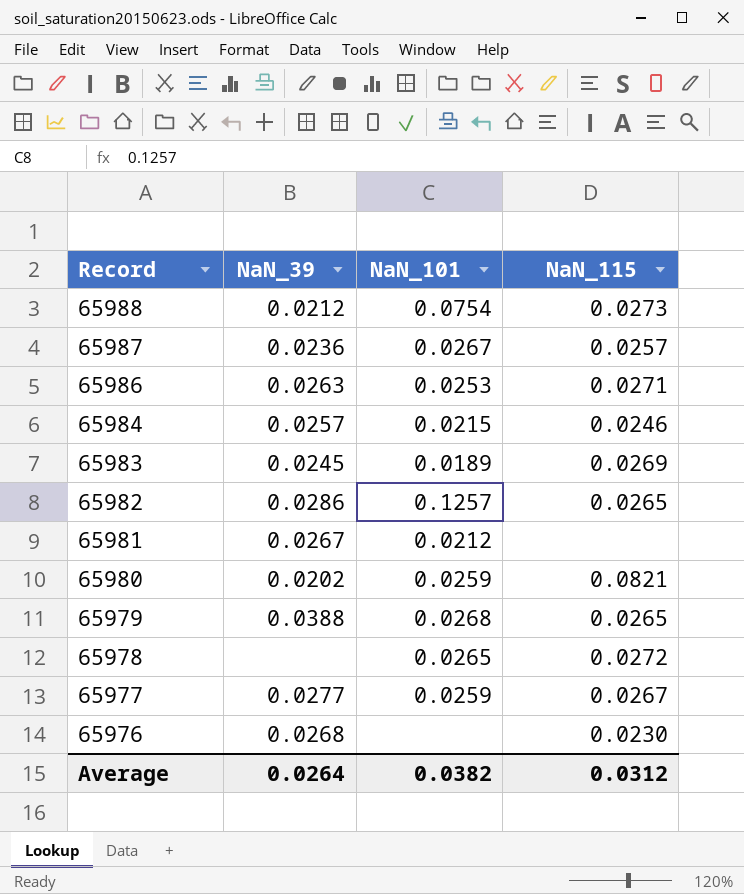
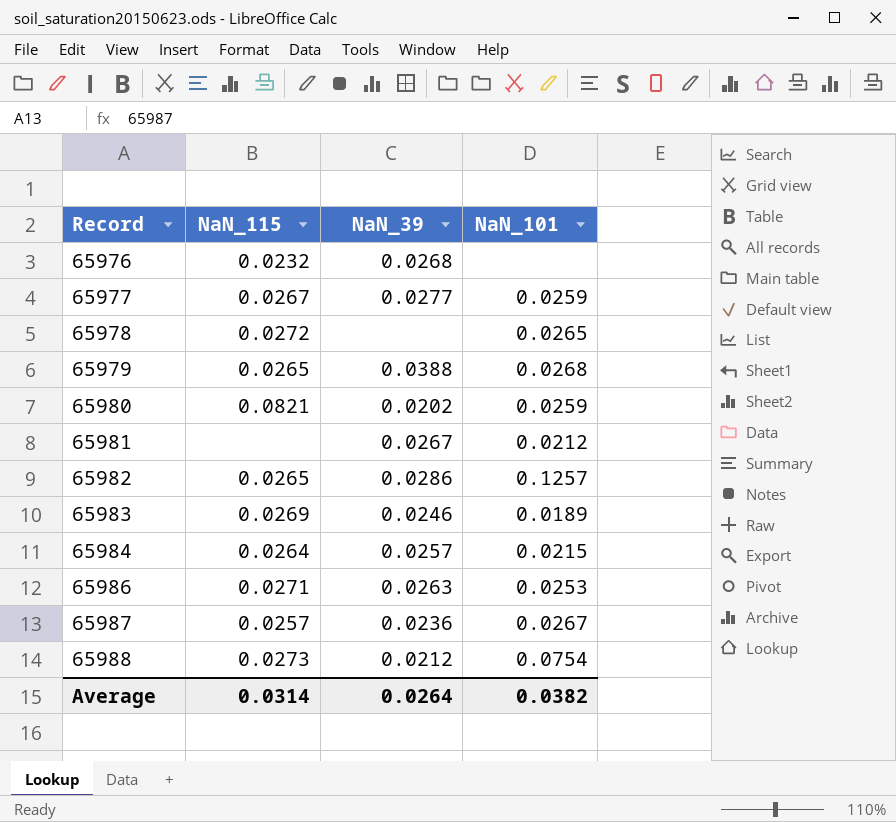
row order: Record descending -> Record ascending
column NaN_115 | position: 4 -> 2
65976 | NaN_115: 0.0230 -> 0.0232
65983 | NaN_39: 0.0245 -> 0.0246
65984 | NaN_115: 0.0246 -> 0.0264
Average | NaN_115: 0.0312 -> 0.0314

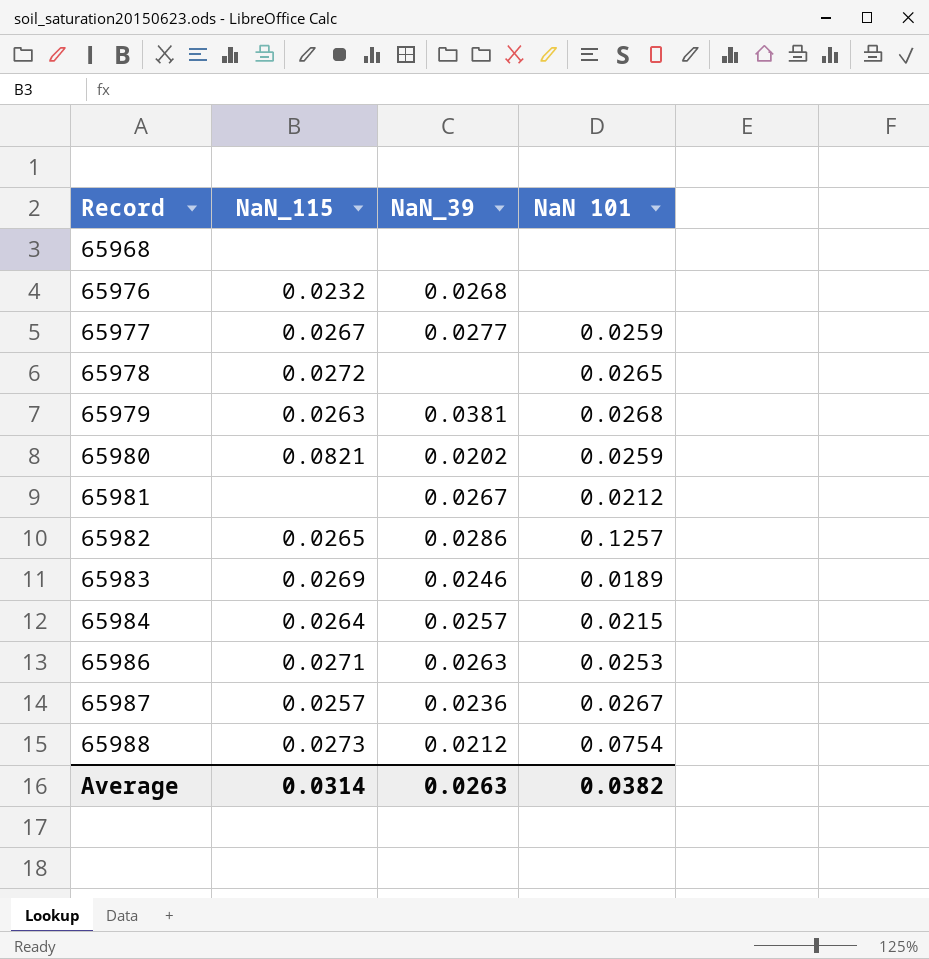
column name: NaN_101 -> NaN 101
row 65968: none -> none | none | none
65979 | NaN_115: 0.0265 -> 0.0263
65979 | NaN_39: 0.0388 -> 0.0381
Average | NaN_39: 0.0264 -> 0.0263

